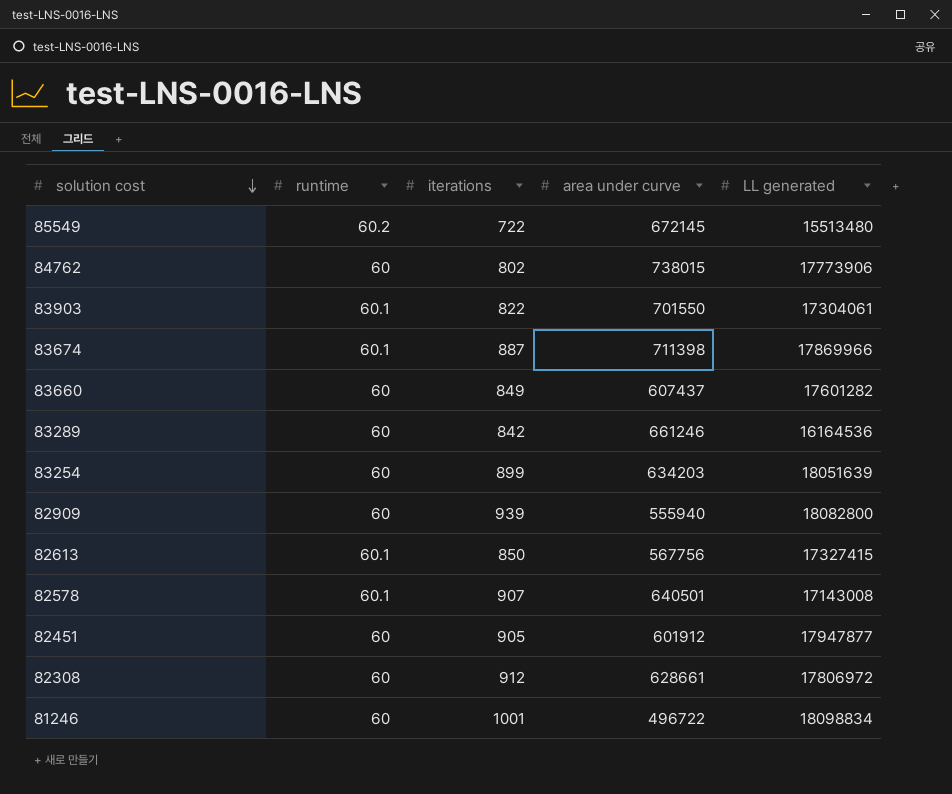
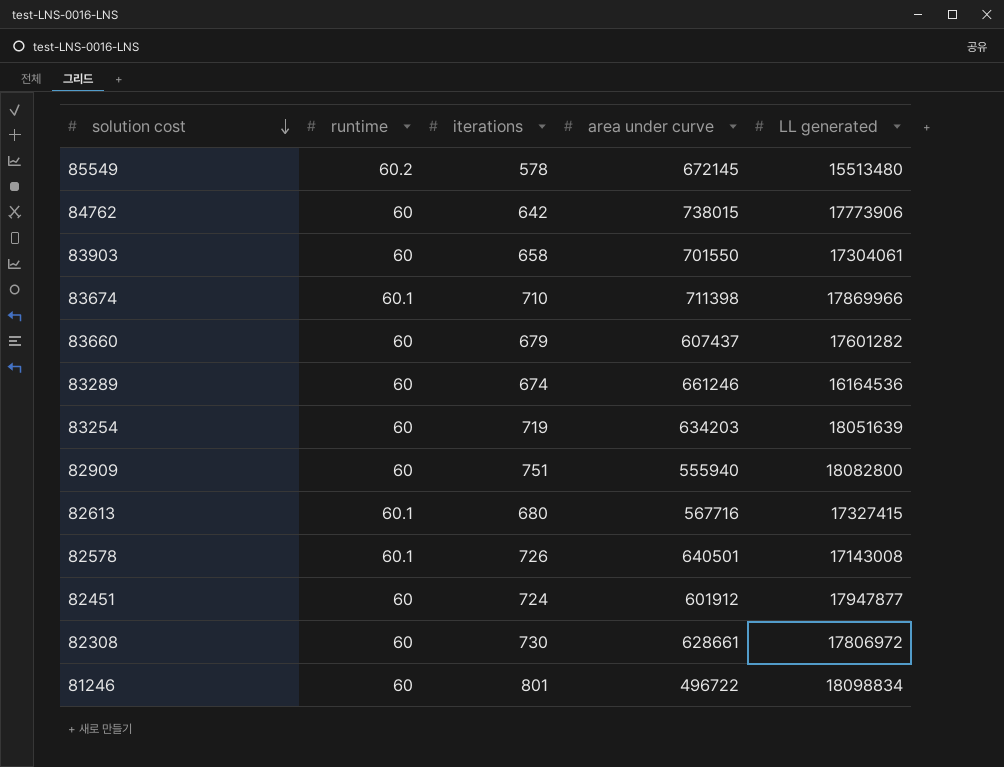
85549 | iterations: 722 -> 578
84762 | iterations: 802 -> 642
83903 | runtime: 60.1 -> 60
83903 | iterations: 822 -> 658
83674 | iterations: 887 -> 710
83660 | iterations: 849 -> 679
83289 | iterations: 842 -> 674
83254 | iterations: 899 -> 719
82909 | iterations: 939 -> 751
82613 | iterations: 850 -> 680
82613 | area under curve: 567756 -> 567716
82578 | iterations: 907 -> 726
82451 | iterations: 905 -> 724
82308 | iterations: 912 -> 730
81246 | iterations: 1001 -> 801

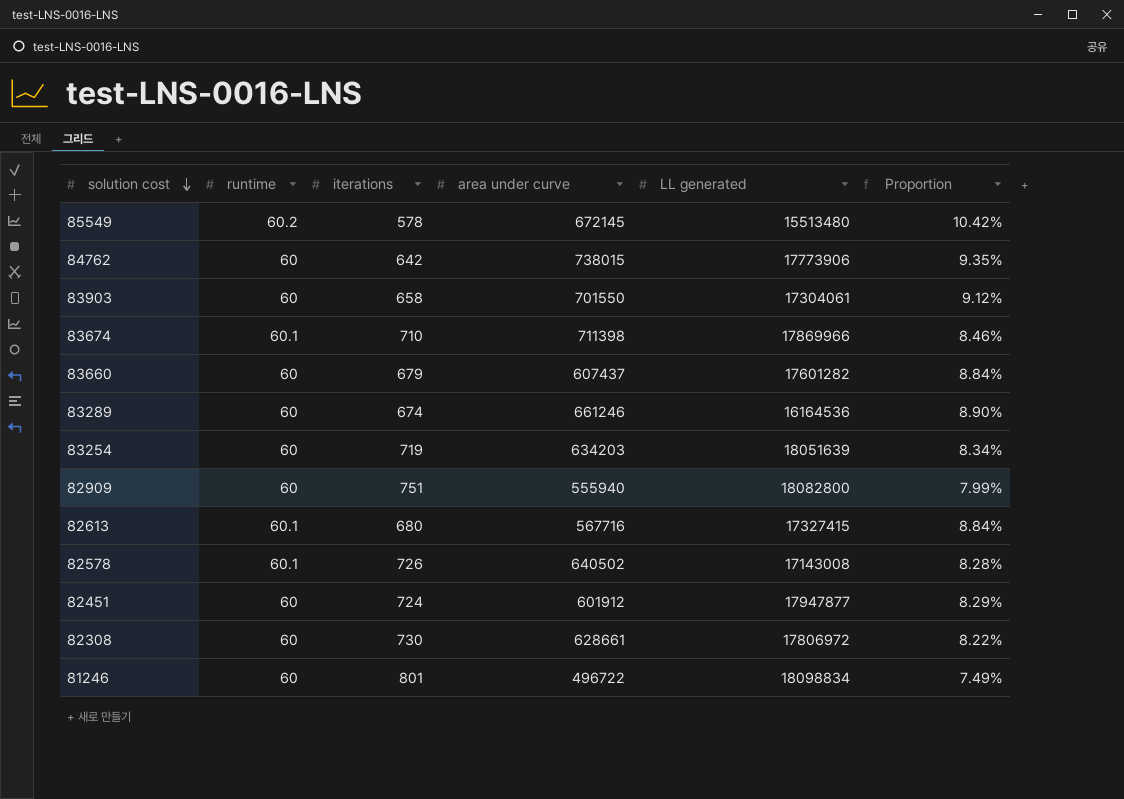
column Proportion | formula: none -> [runtime] / [iterations]
82578 | area under curve: 640501 -> 640502

